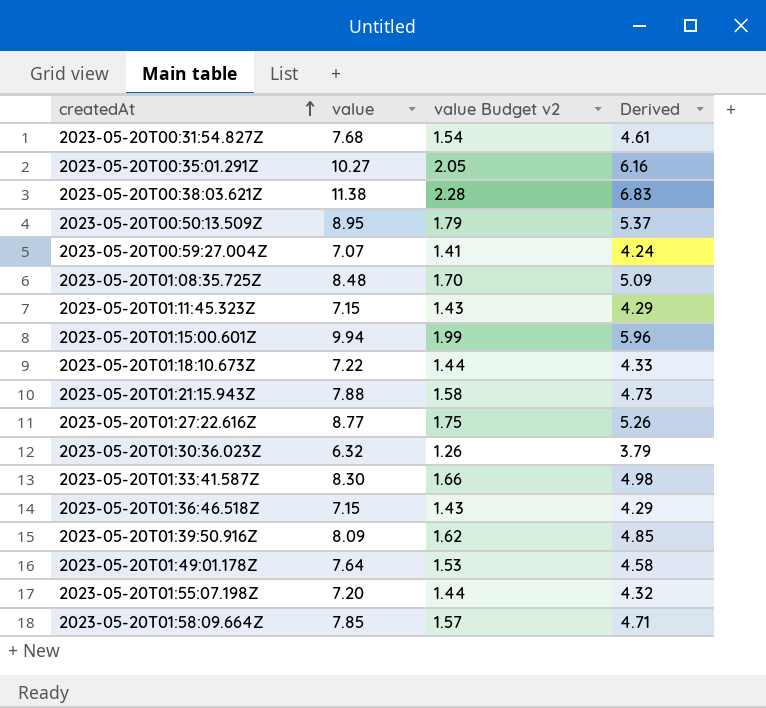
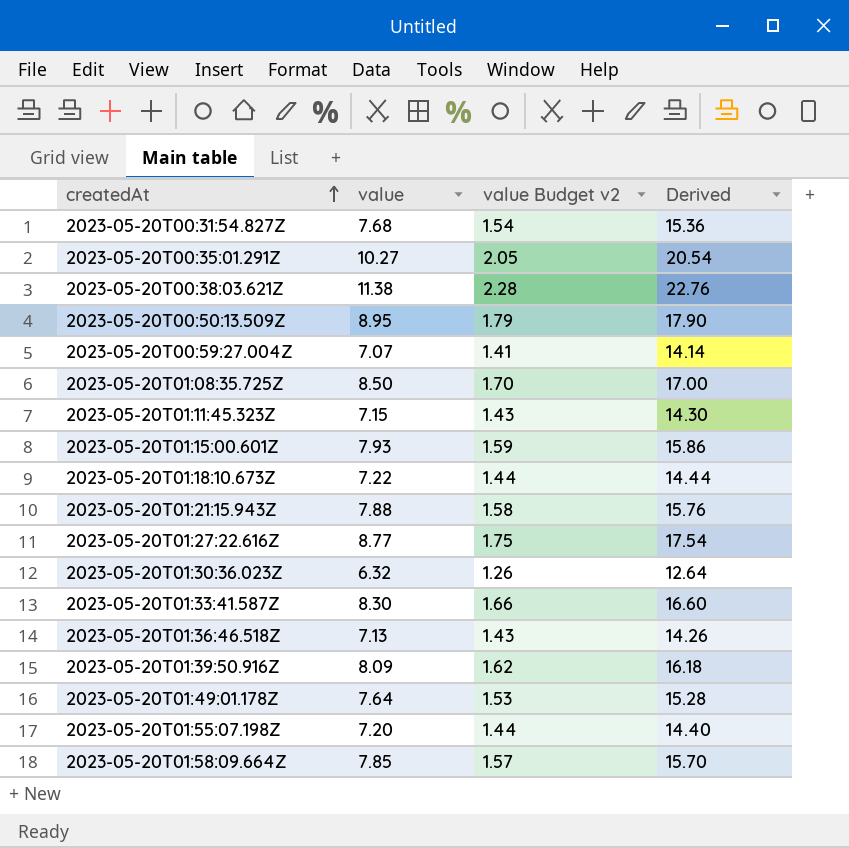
column Derived | formula: [value] * 0.6 -> [value] * 2
2023-05-20T01:08:35.725Z | value: 8.48 -> 8.50
2023-05-20T01:15:00.601Z | value: 9.94 -> 7.93
2023-05-20T01:15:00.601Z | value Budget v2: 1.99 -> 1.59
2023-05-20T01:36:46.518Z | value: 7.15 -> 7.13

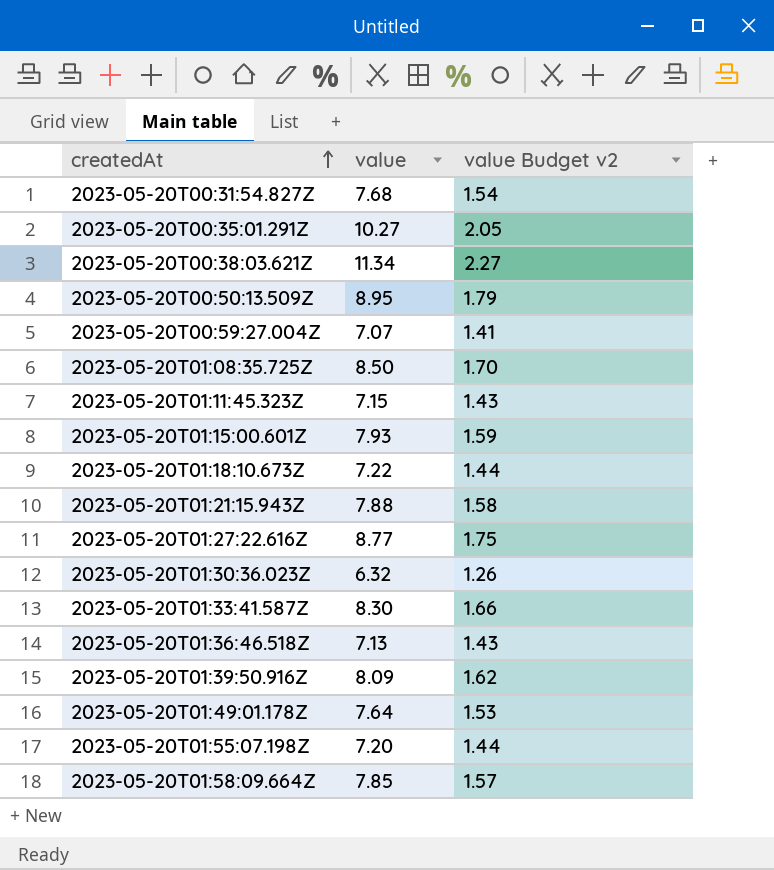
column Derived | formula: [value] * 2 -> none
2023-05-20T00:38:03.621Z | value: 11.38 -> 11.34
2023-05-20T00:38:03.621Z | value Budget v2: 2.28 -> 2.27

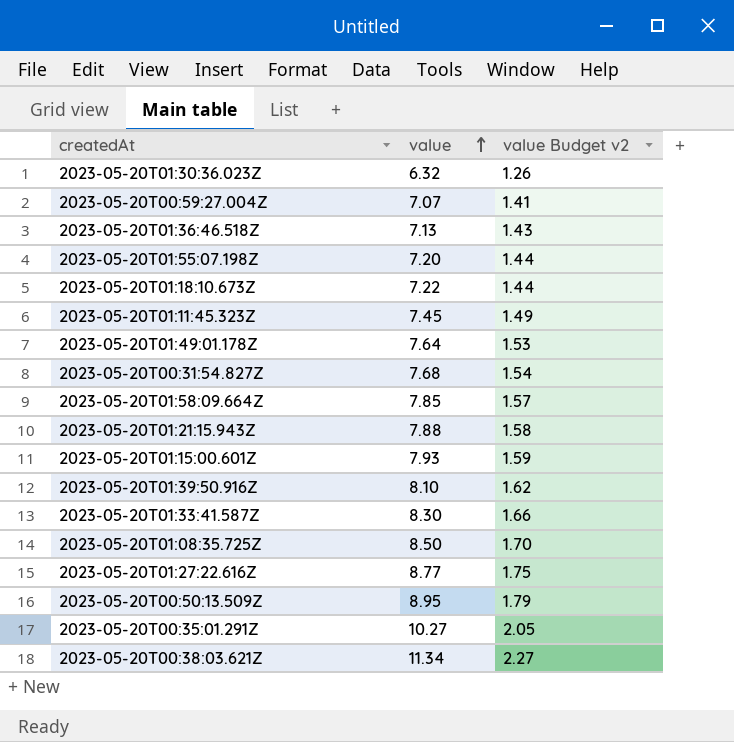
row order: createdAt ascending -> value ascending
2023-05-20T01:11:45.323Z | value: 7.15 -> 7.45
2023-05-20T01:11:45.323Z | value Budget v2: 1.43 -> 1.49
2023-05-20T01:39:50.916Z | value: 8.09 -> 8.10

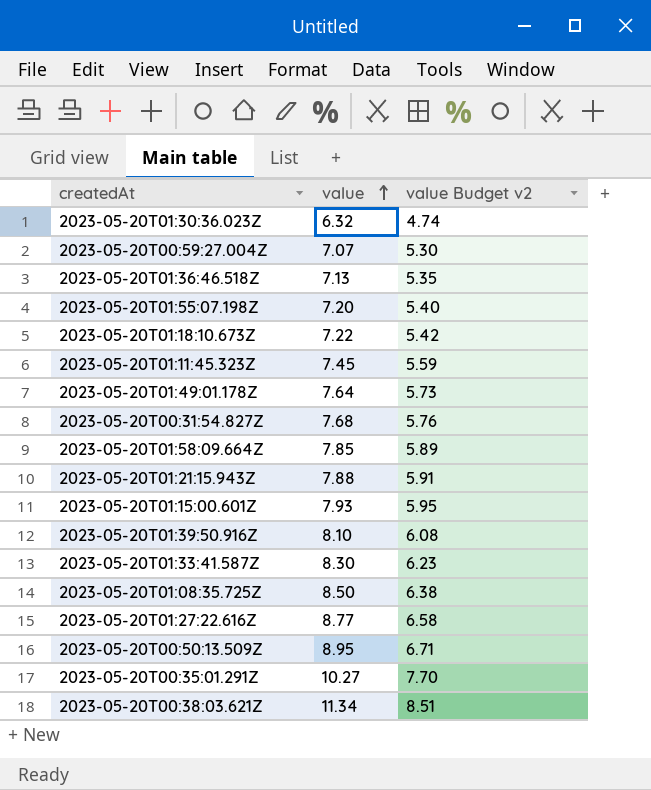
column value Budget v2 | formula: [value] * 0.2 -> [value] * 0.75

